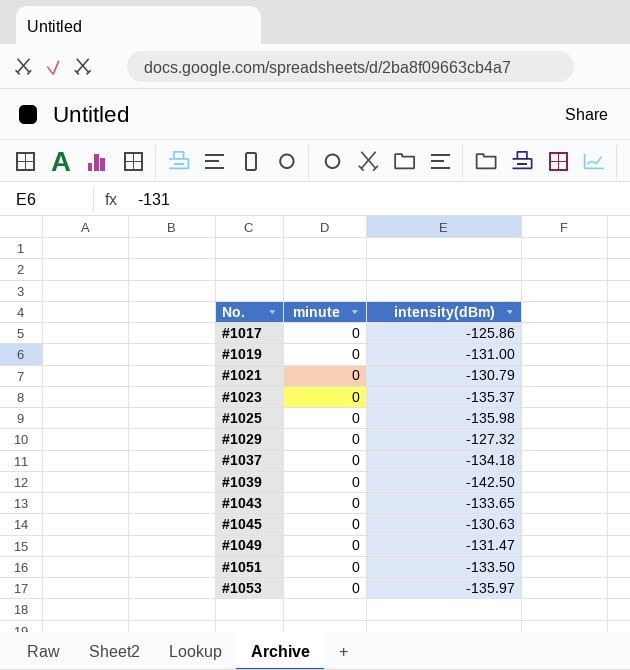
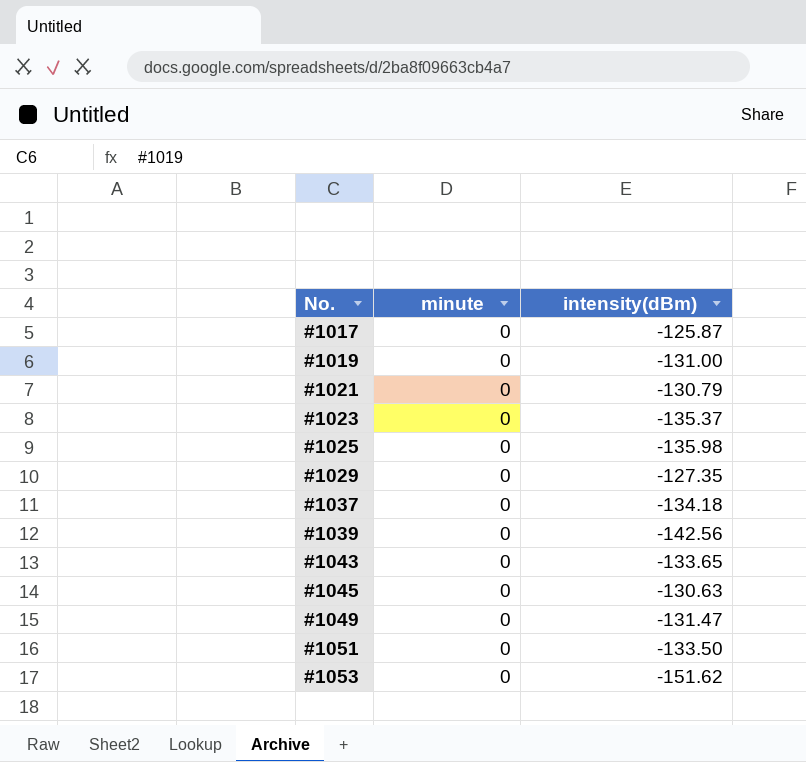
#1017 | intensity(dBm): -125.86 -> -125.87
#1029 | intensity(dBm): -127.32 -> -127.35
#1039 | intensity(dBm): -142.50 -> -142.56
#1053 | intensity(dBm): -135.97 -> -151.62

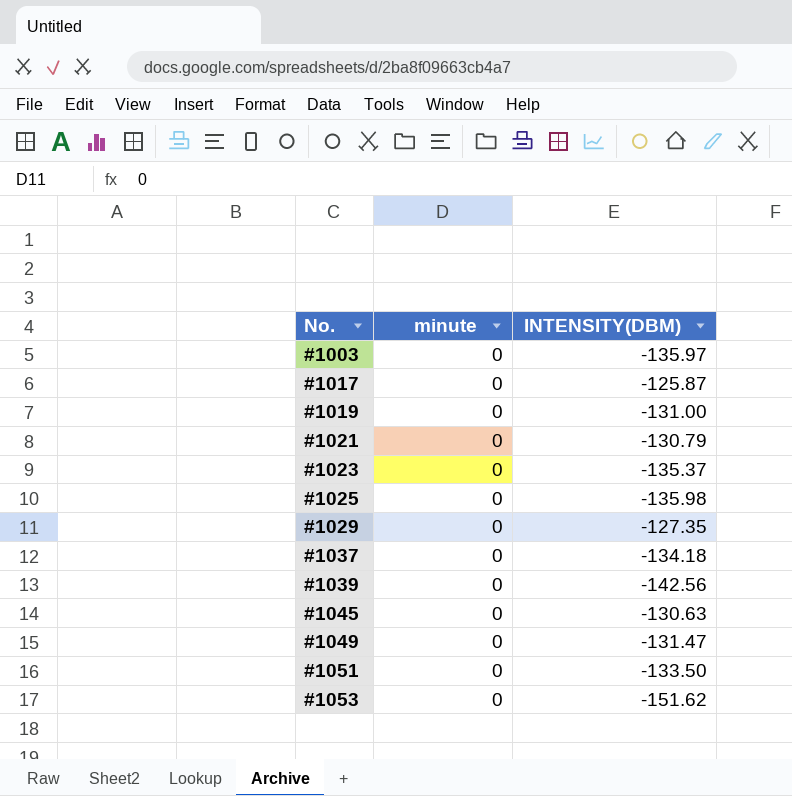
column name: intensity(dBm) -> INTENSITY(DBM)
row #1043: 0 | -133.65 -> none
row #1003: none -> 0 | -135.97

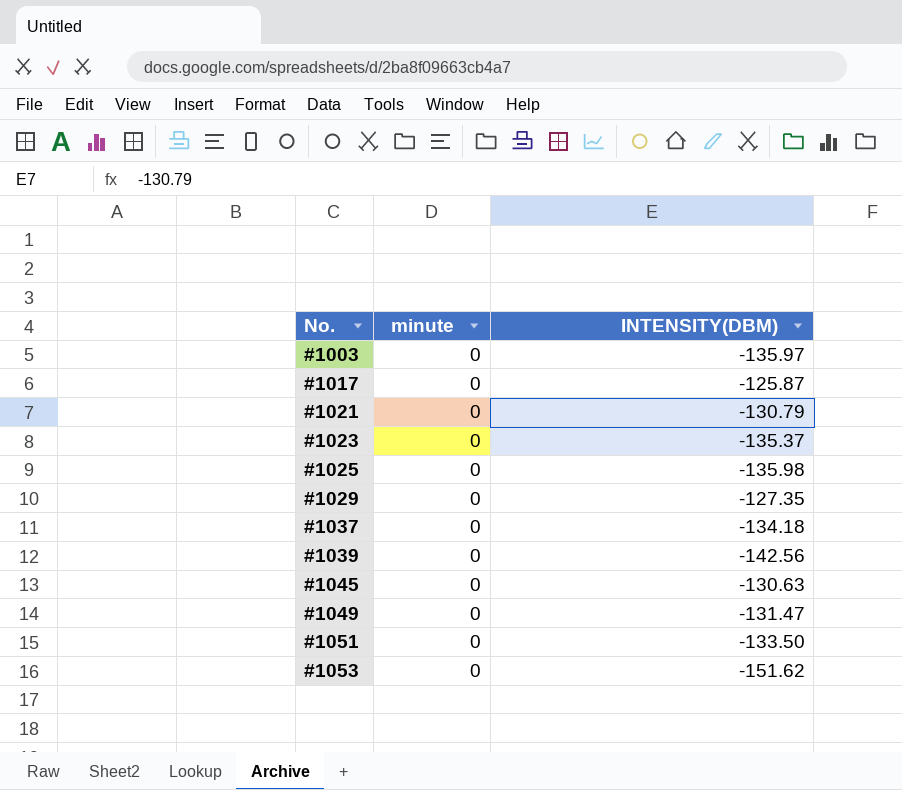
row #1019: 0 | -131.00 -> none

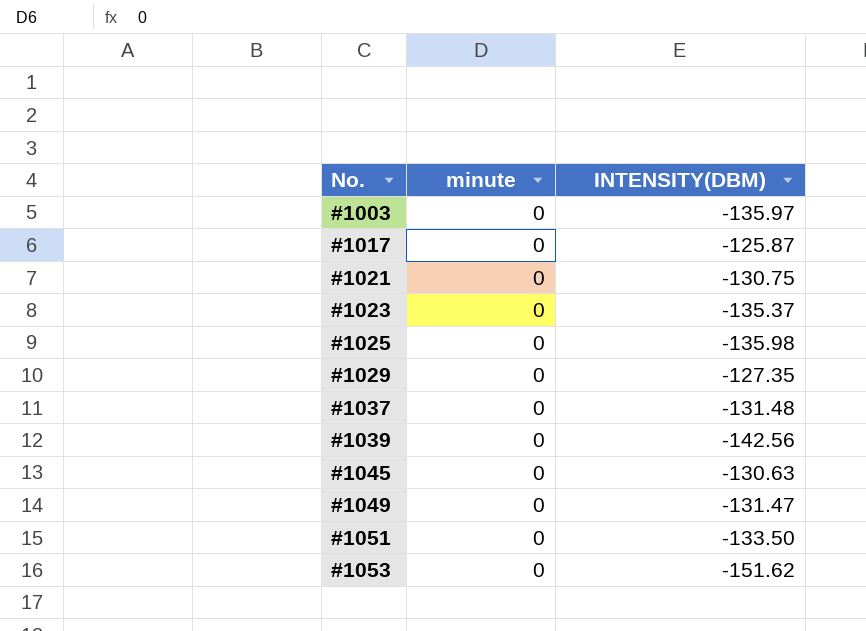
#1021 | INTENSITY(DBM): -130.79 -> -130.75
#1037 | INTENSITY(DBM): -134.18 -> -131.48

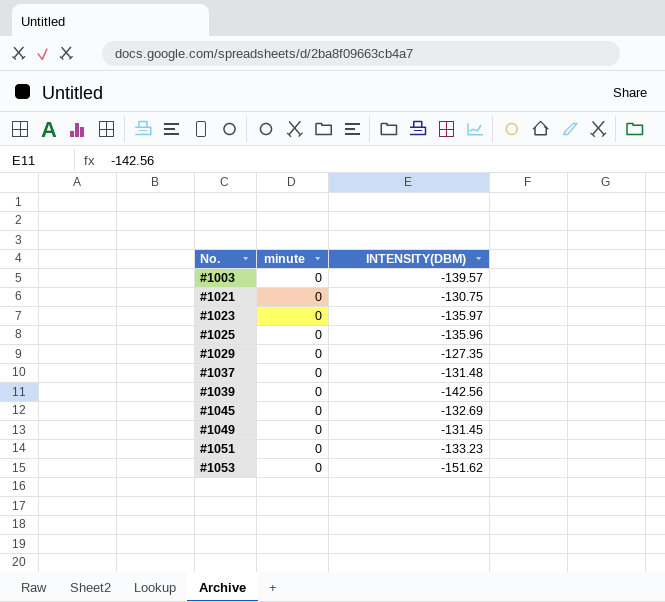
row #1017: 0 | -125.87 -> none
#1003 | INTENSITY(DBM): -135.97 -> -139.57
#1023 | INTENSITY(DBM): -135.37 -> -135.97
#1025 | INTENSITY(DBM): -135.98 -> -135.96
#1045 | INTENSITY(DBM): -130.63 -> -132.69
#1049 | INTENSITY(DBM): -131.47 -> -131.45
#1051 | INTENSITY(DBM): -133.50 -> -133.23

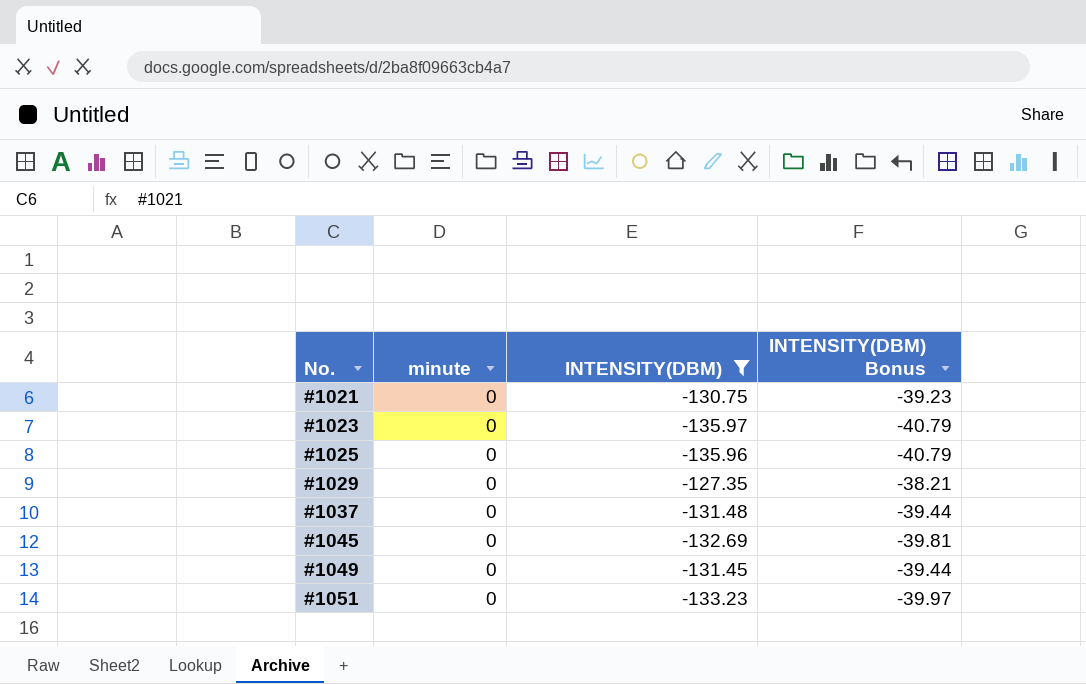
filter: none -> INTENSITY(DBM) >= -135.97
column INTENSITY(DBM) Bonus | formula: none -> [INTENSITY(DBM)] * 0.3

